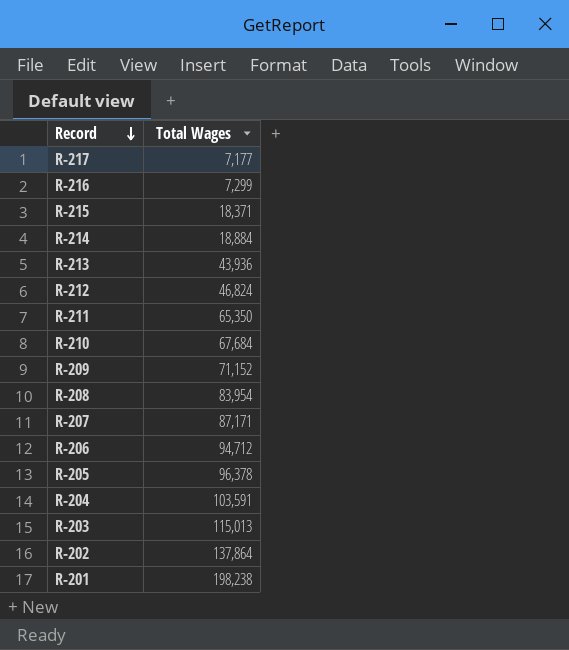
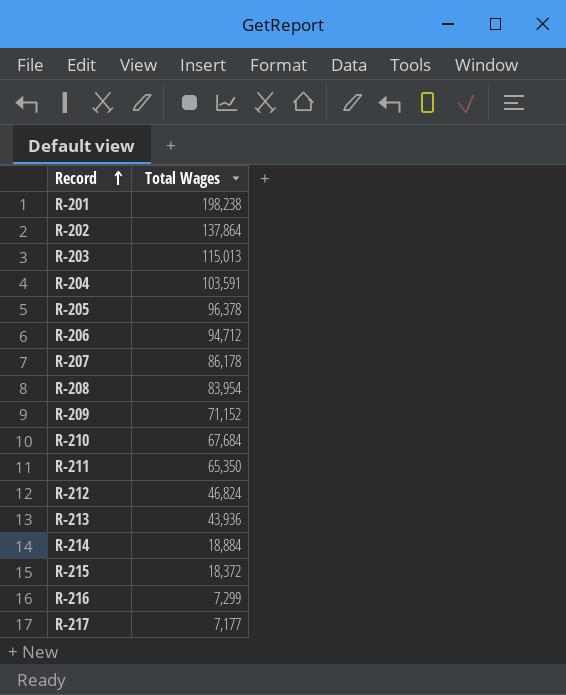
row order: Record descending -> Record ascending
R-207 | Total Wages: 87,171 -> 86,178
R-215 | Total Wages: 18,371 -> 18,372

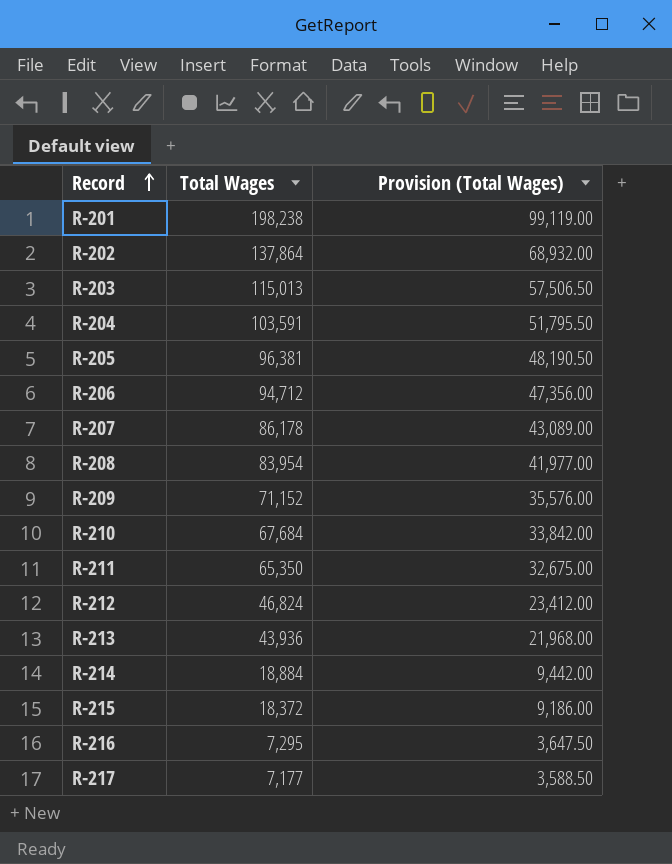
column Provision (Total Wages) | formula: none -> [Total Wages] * 0.5
R-205 | Total Wages: 96,378 -> 96,381
R-216 | Total Wages: 7,299 -> 7,295

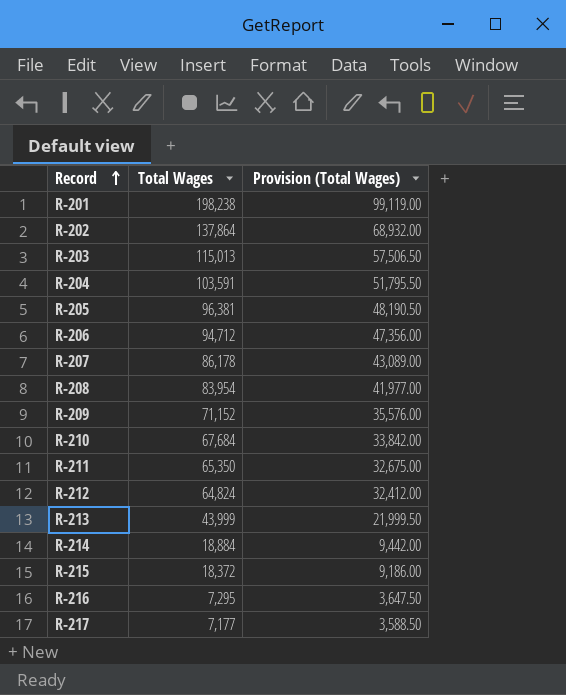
R-212 | Total Wages: 46,824 -> 64,824
R-212 | Provision (Total Wages): 23,412.00 -> 32,412.00
R-213 | Total Wages: 43,936 -> 43,999
R-213 | Provision (Total Wages): 21,968.00 -> 21,999.50

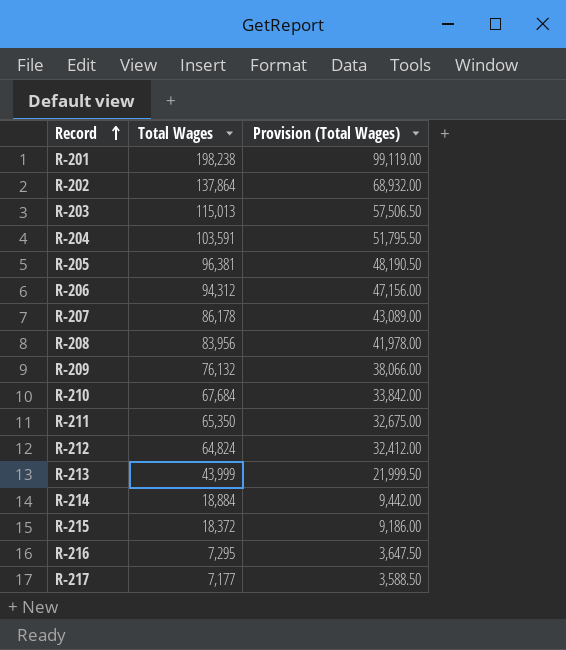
R-206 | Total Wages: 94,712 -> 94,312
R-206 | Provision (Total Wages): 47,356.00 -> 47,156.00
R-208 | Total Wages: 83,954 -> 83,956
R-208 | Provision (Total Wages): 41,977.00 -> 41,978.00
R-209 | Total Wages: 71,152 -> 76,132
R-209 | Provision (Total Wages): 35,576.00 -> 38,066.00

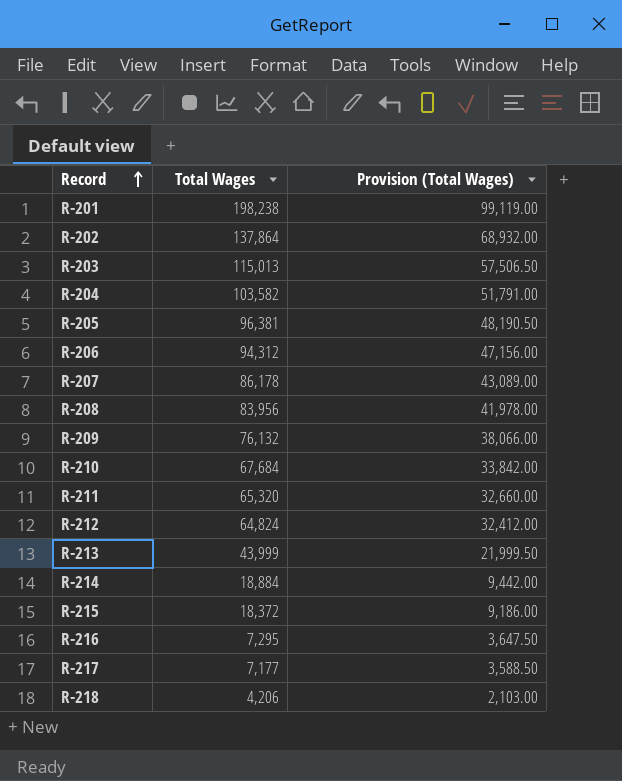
R-204 | Total Wages: 103,591 -> 103,582
R-204 | Provision (Total Wages): 51,795.50 -> 51,791.00
R-211 | Total Wages: 65,350 -> 65,320
R-211 | Provision (Total Wages): 32,675.00 -> 32,660.00
row R-218: none -> 4,206 | 2,103.00

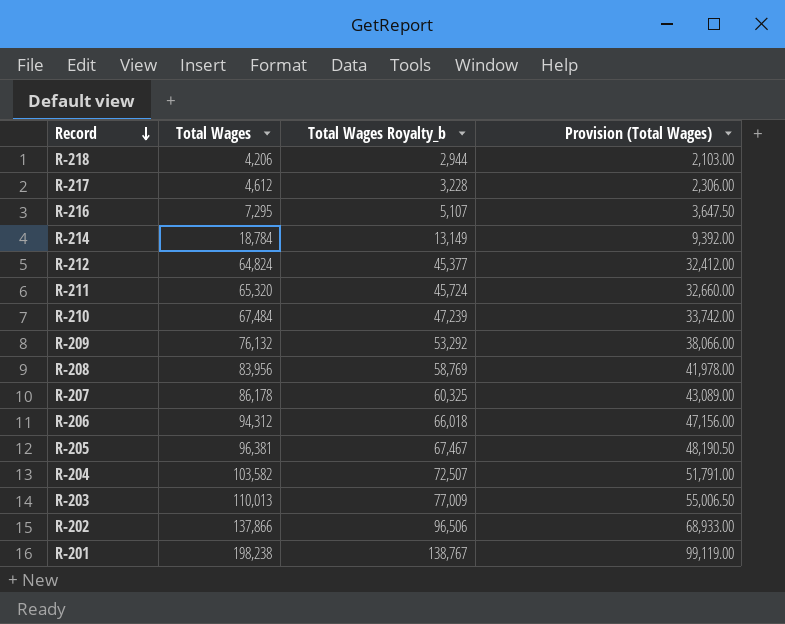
row order: Record ascending -> Record descending
column Total Wages Royalty_b | formula: none -> [Total Wages] * 0.7
row R-213: 43,999 | 21,999.50 -> none
row R-215: 18,372 | 9,186.00 -> none
R-217 | Total Wages: 7,177 -> 4,612
R-217 | Provision (Total Wages): 3,588.50 -> 2,306.00
R-214 | Total Wages: 18,884 -> 18,784
R-214 | Provision (Total Wages): 9,442.00 -> 9,392.00
R-210 | Total Wages: 67,684 -> 67,484
R-210 | Provision (Total Wages): 33,842.00 -> 33,742.00
R-203 | Total Wages: 115,013 -> 110,013
R-203 | Provision (Total Wages): 57,506.50 -> 55,006.50
R-202 | Total Wages: 137,864 -> 137,866
R-202 | Provision (Total Wages): 68,932.00 -> 68,933.00

